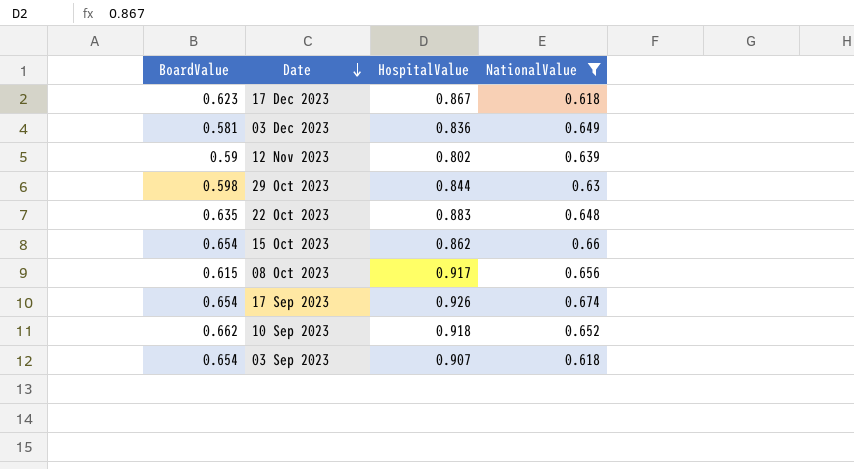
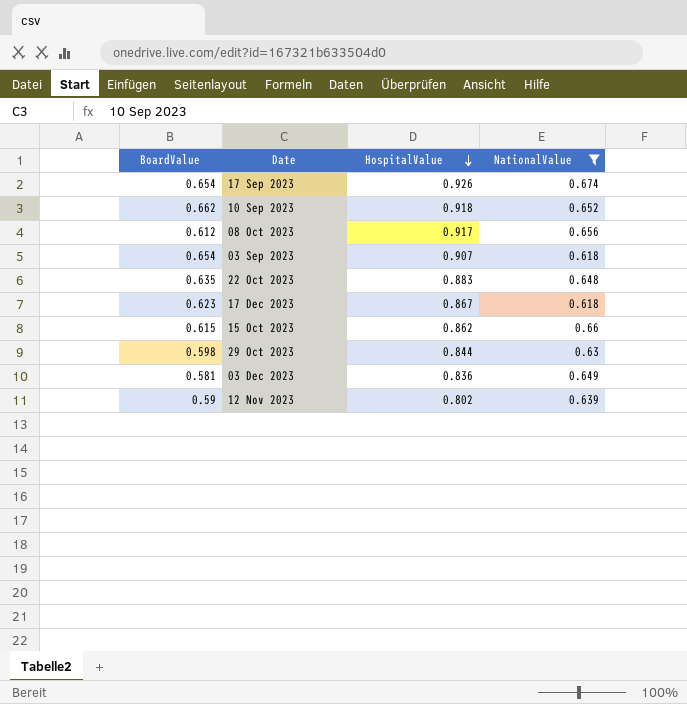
row order: Date descending -> HospitalValue descending
08 Oct 2023 | BoardValue: 0.615 -> 0.612
15 Oct 2023 | BoardValue: 0.654 -> 0.615

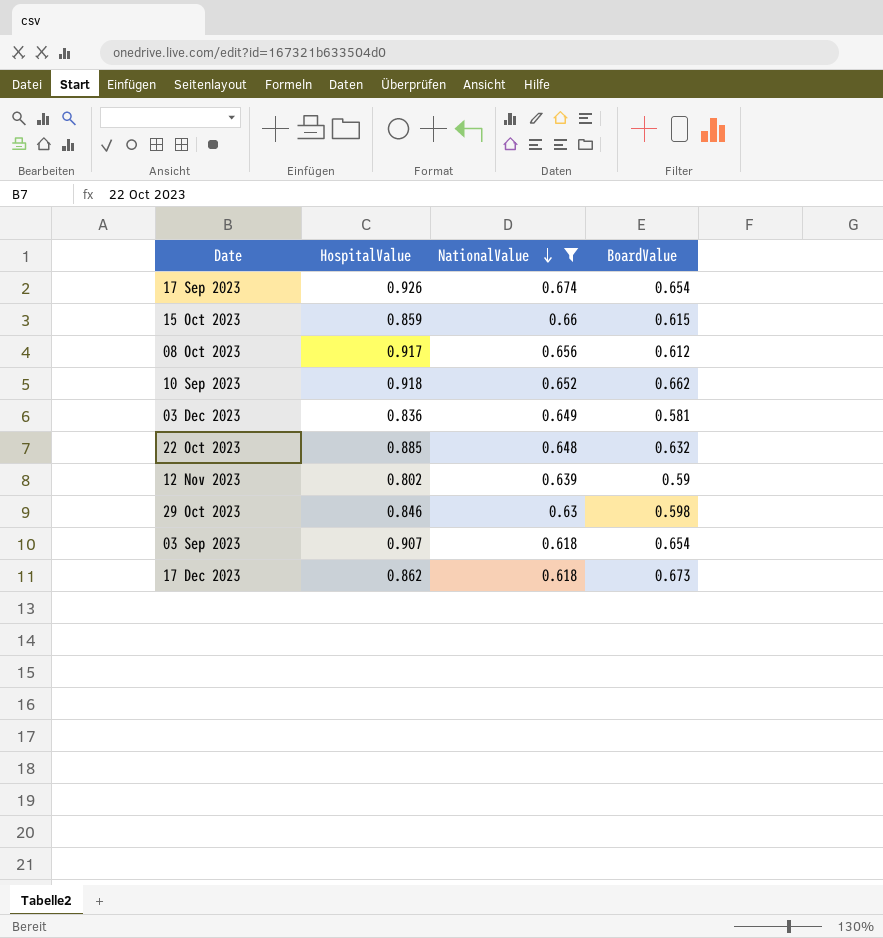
row order: HospitalValue descending -> NationalValue descending
column BoardValue | position: 1 -> 4
15 Oct 2023 | HospitalValue: 0.862 -> 0.859
22 Oct 2023 | HospitalValue: 0.883 -> 0.885
22 Oct 2023 | BoardValue: 0.635 -> 0.632
29 Oct 2023 | HospitalValue: 0.844 -> 0.846
17 Dec 2023 | HospitalValue: 0.867 -> 0.862
17 Dec 2023 | BoardValue: 0.623 -> 0.673

